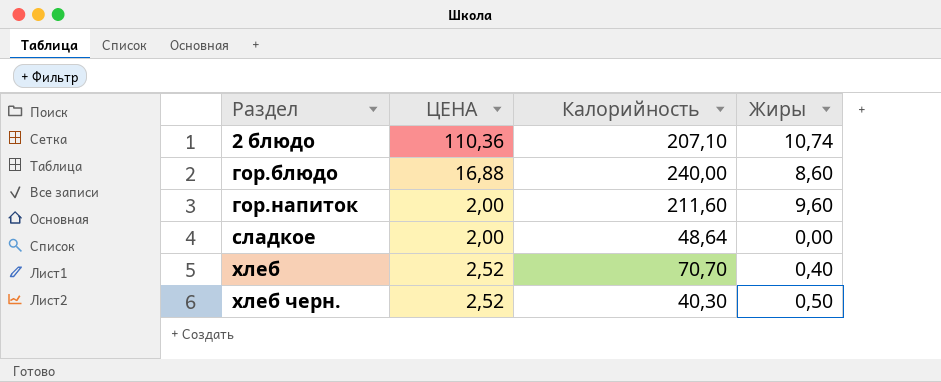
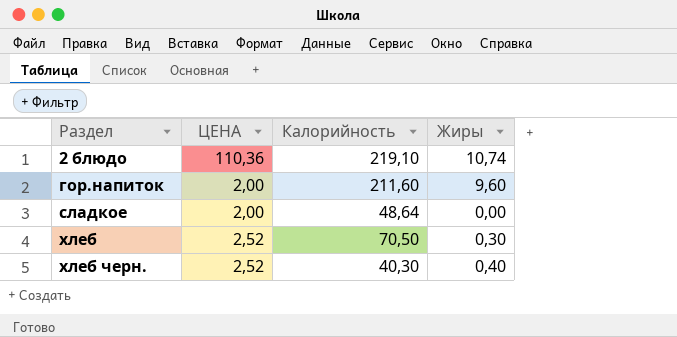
row гор.блюдо: 16,88 | 240,00 | 8,60 -> none
2 блюдо | Калорийность: 207,10 -> 219,10
хлеб | Калорийность: 70,70 -> 70,50
хлеб | Жиры: 0,40 -> 0,30
хлеб черн. | Жиры: 0,50 -> 0,40

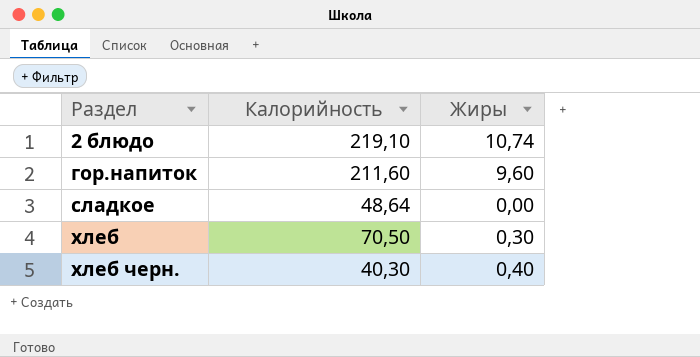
column ЦЕНА | position: 2 -> none

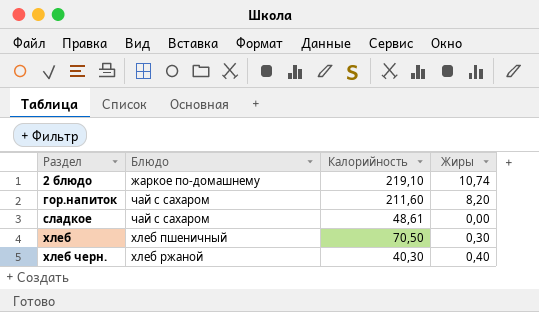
column Блюдо | position: none -> 2
гор.напиток | Жиры: 9,60 -> 8,20
сладкое | Калорийность: 48,64 -> 48,61

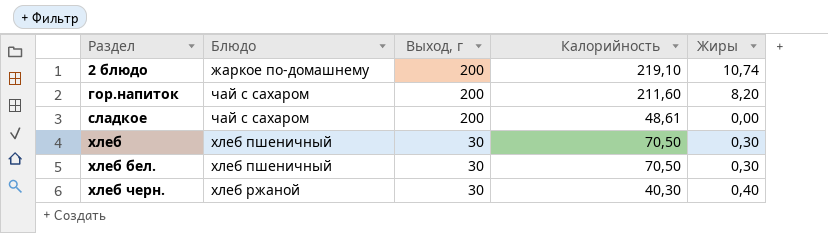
column Выход, г | position: none -> 3
row хлеб бел.: none -> хлеб пшеничный | 30 | 70,50 | 0,30

